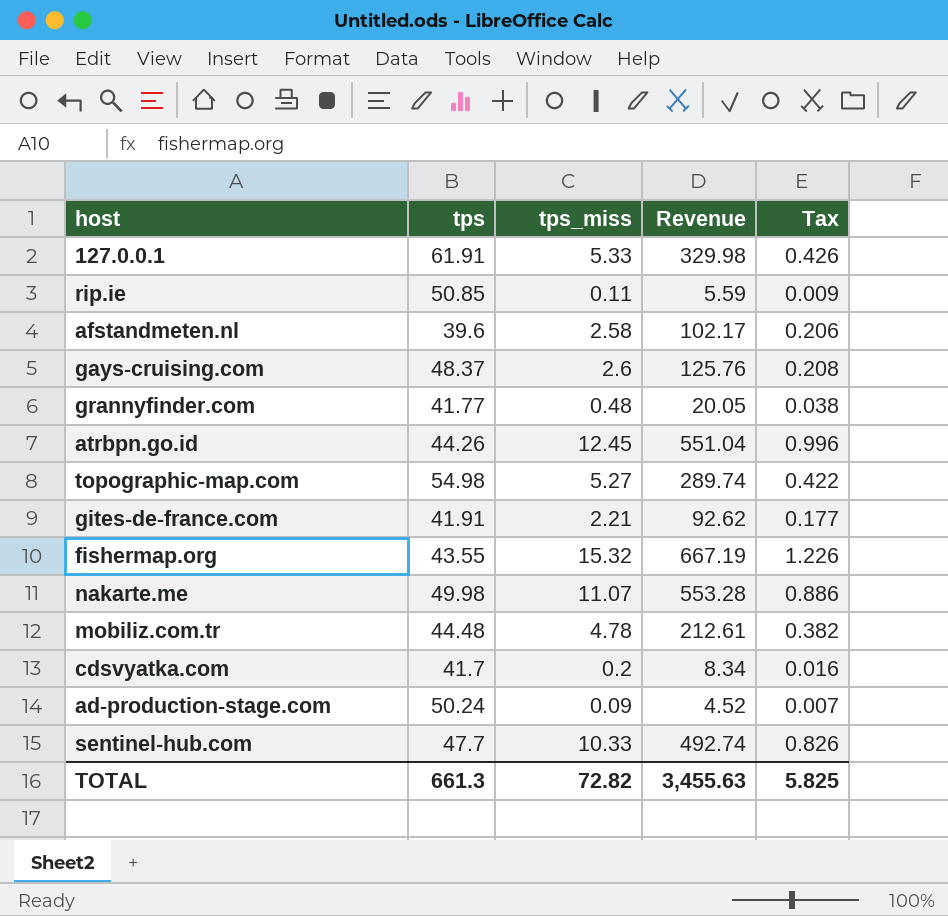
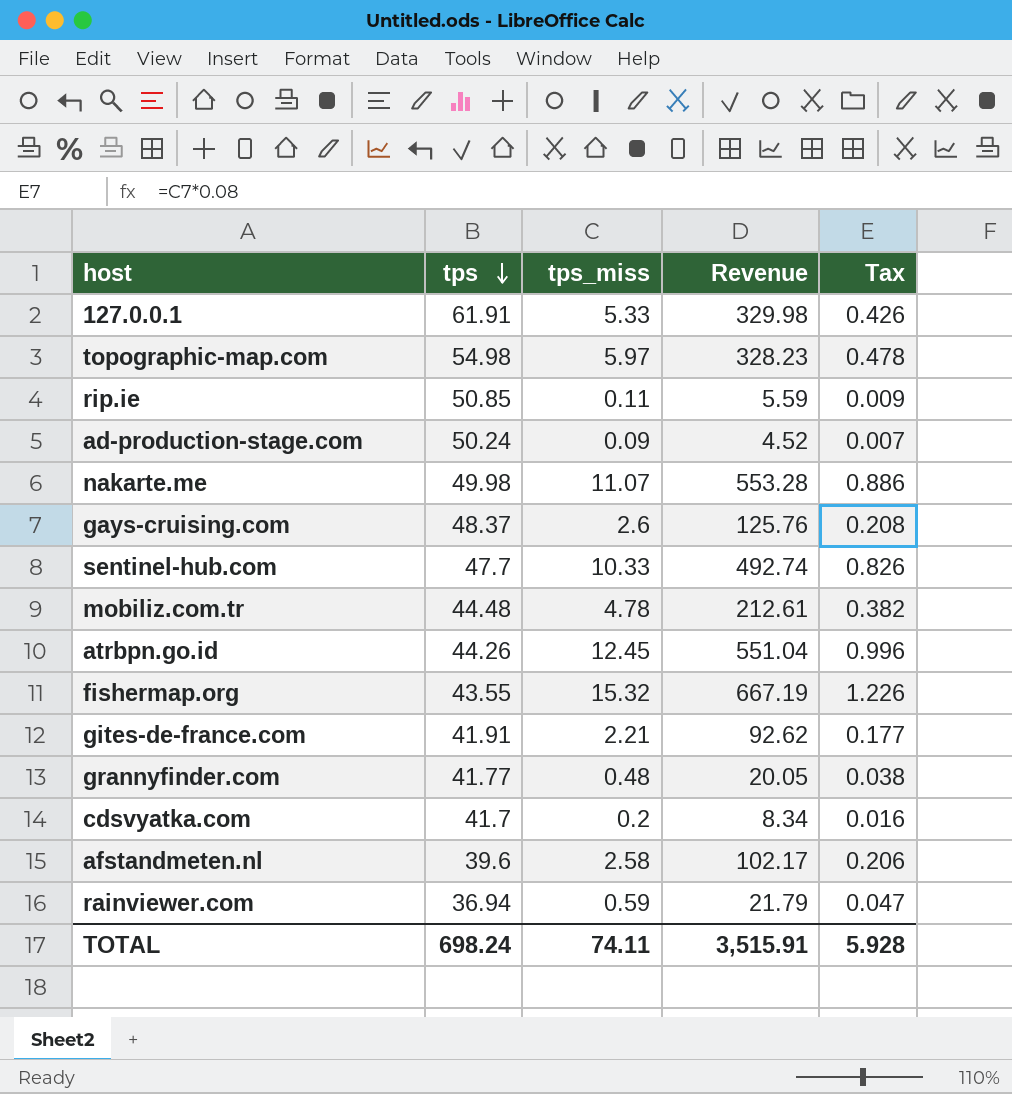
row order: none -> tps descending
topographic-map.com | tps_miss: 5.27 -> 5.97
topographic-map.com | Revenue: 289.74 -> 328.23
topographic-map.com | Tax: 0.422 -> 0.478
row rainviewer.com: none -> 36.94 | 0.59 | 21.79 | 0.047
TOTAL | tps: 661.3 -> 698.24
TOTAL | tps_miss: 72.82 -> 74.11
TOTAL | Revenue: 3,455.63 -> 3,515.91
TOTAL | Tax: 5.825 -> 5.928

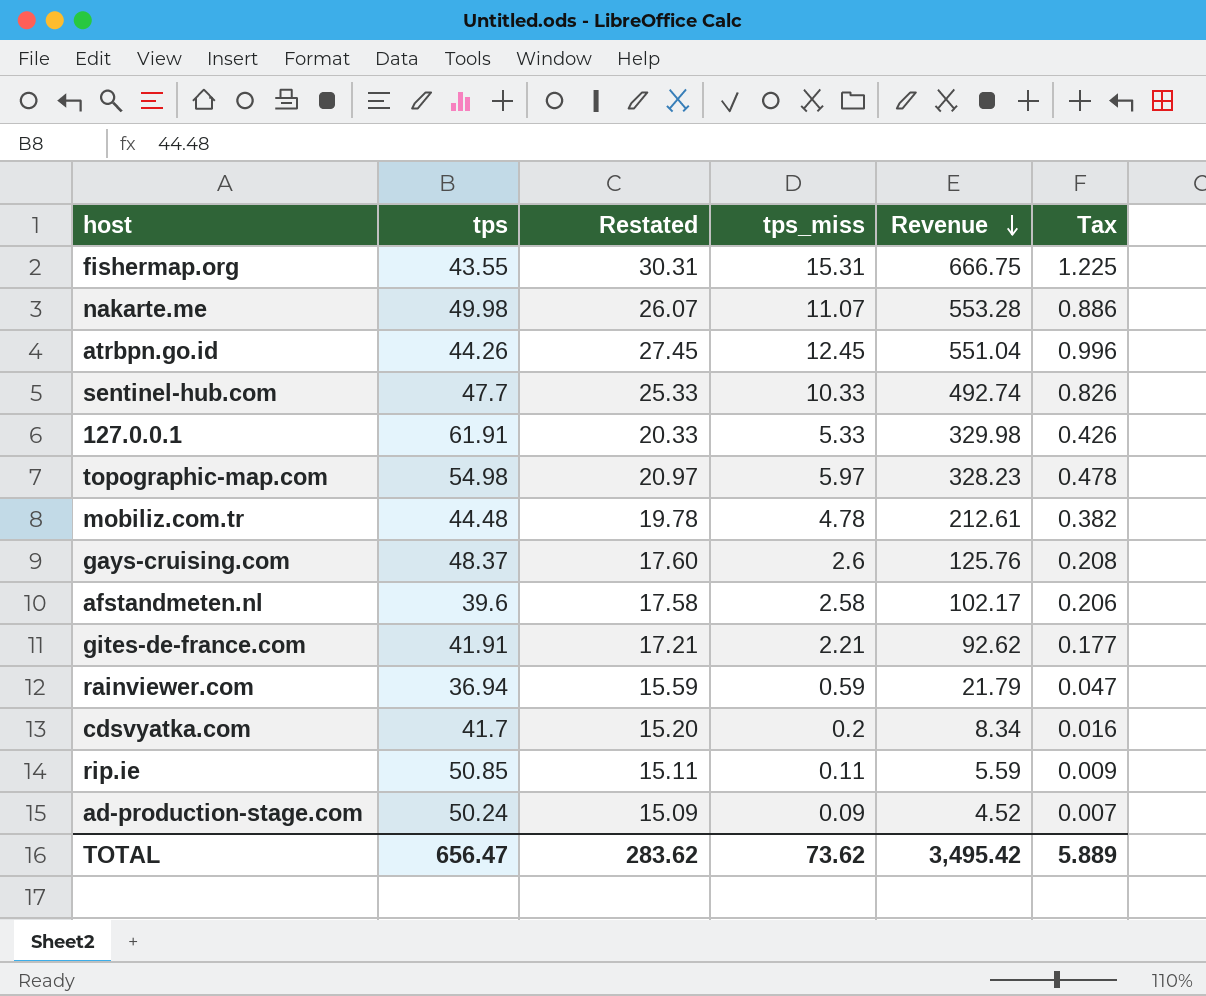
row order: tps descending -> Revenue descending
column Restated | formula: none -> [tps_miss] + 15
row grannyfinder.com: 41.77 | 0.48 | 20.05 | 0.038 -> none
fishermap.org | tps_miss: 15.32 -> 15.31
fishermap.org | Revenue: 667.19 -> 666.75
fishermap.org | Tax: 1.226 -> 1.225
TOTAL | tps: 698.24 -> 656.47
TOTAL | tps_miss: 74.11 -> 73.62
TOTAL | Revenue: 3,515.91 -> 3,495.42
TOTAL | Tax: 5.928 -> 5.889

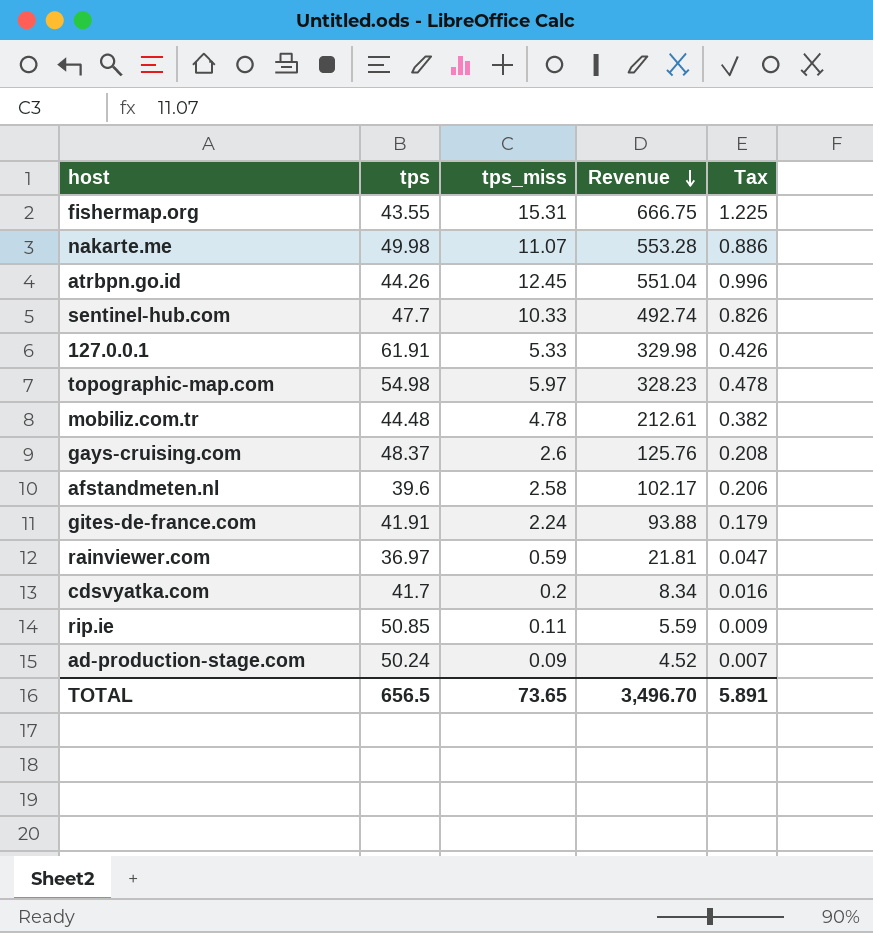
column Restated | formula: [tps_miss] + 15 -> none
gites-de-france.com | tps_miss: 2.21 -> 2.24
gites-de-france.com | Revenue: 92.62 -> 93.88
gites-de-france.com | Tax: 0.177 -> 0.179
rainviewer.com | tps: 36.94 -> 36.97
rainviewer.com | Revenue: 21.79 -> 21.81
TOTAL | tps: 656.47 -> 656.5
TOTAL | tps_miss: 73.62 -> 73.65
TOTAL | Revenue: 3,495.42 -> 3,496.70
TOTAL | Tax: 5.889 -> 5.891

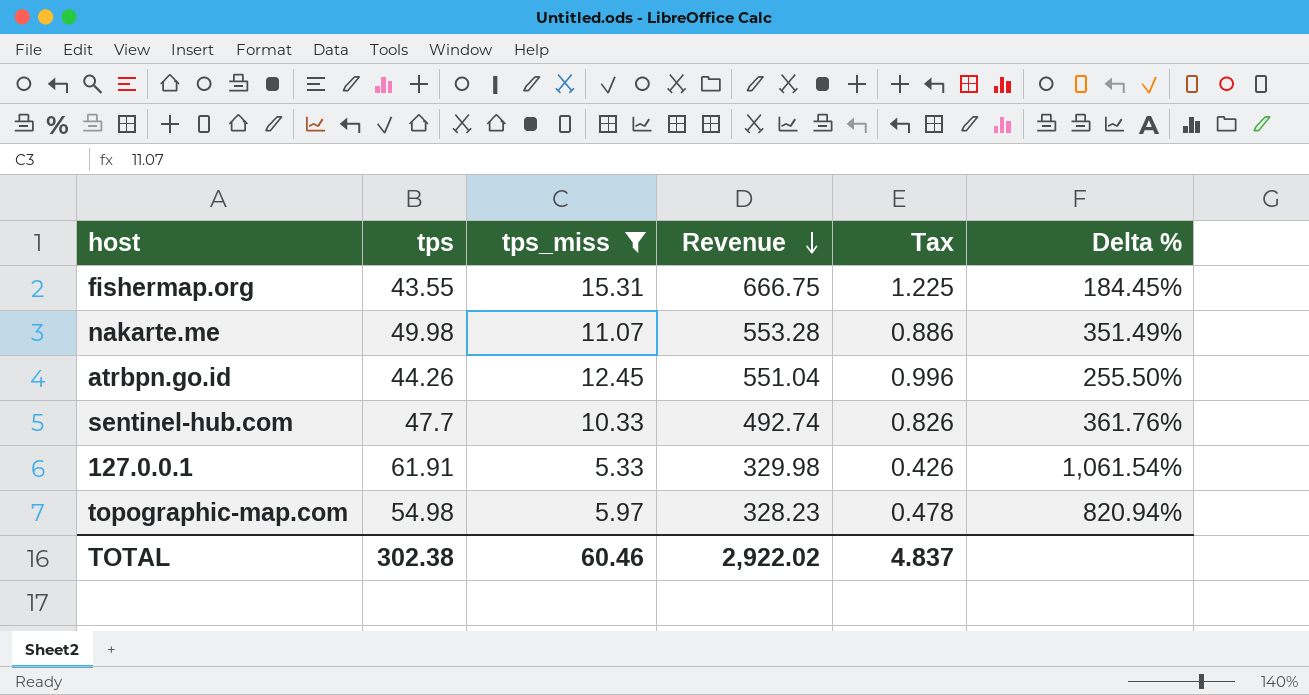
filter: none -> tps_miss >= 5.33
column Delta % | formula: none -> ([tps] - [tps_miss]) / [tps_miss]
TOTAL | tps: 656.5 -> 302.38
TOTAL | tps_miss: 73.65 -> 60.46
TOTAL | Revenue: 3,496.70 -> 2,922.02
TOTAL | Tax: 5.891 -> 4.837

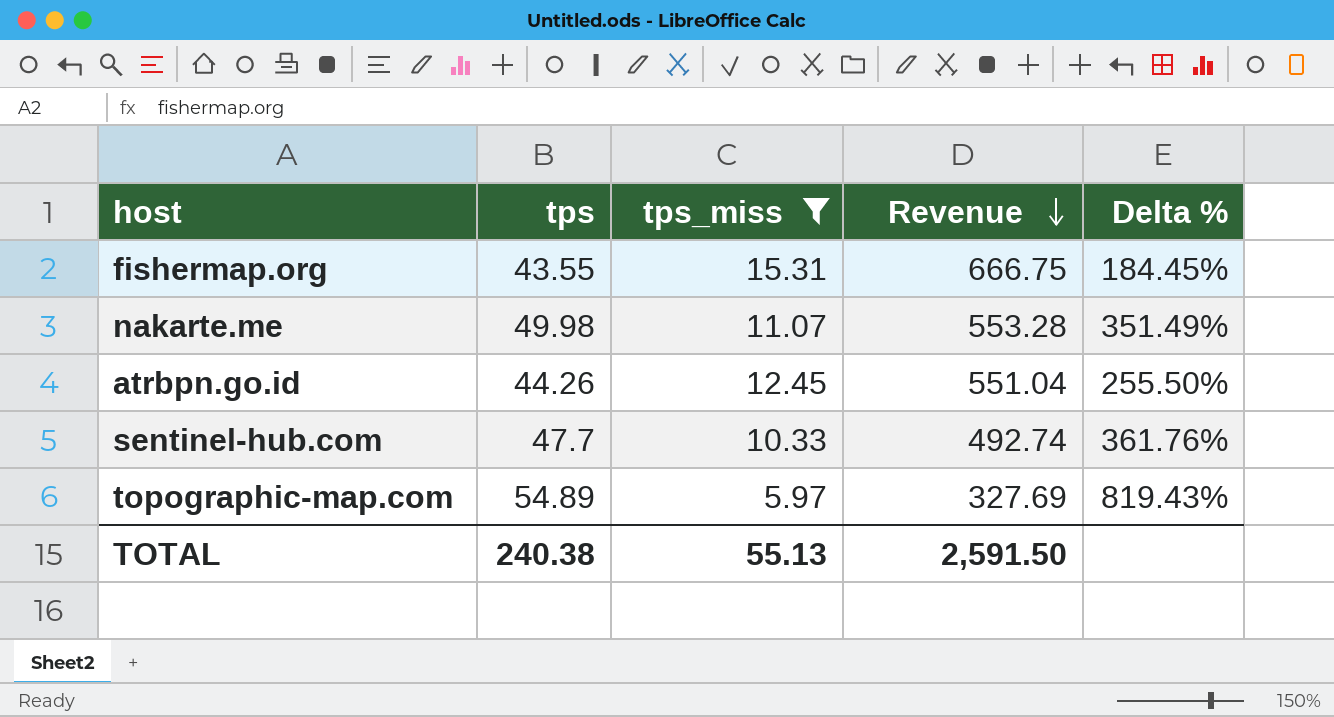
column Tax | formula: [tps_miss] * 0.08 -> none
row 127.0.0.1: 61.91 | 5.33 | 329.98 | 0.426 | 1,061.54% -> none
topographic-map.com | tps: 54.98 -> 54.89
topographic-map.com | Revenue: 328.23 -> 327.69
topographic-map.com | Delta %: 820.94% -> 819.43%
TOTAL | tps: 302.38 -> 240.38
TOTAL | tps_miss: 60.46 -> 55.13
TOTAL | Revenue: 2,922.02 -> 2,591.50

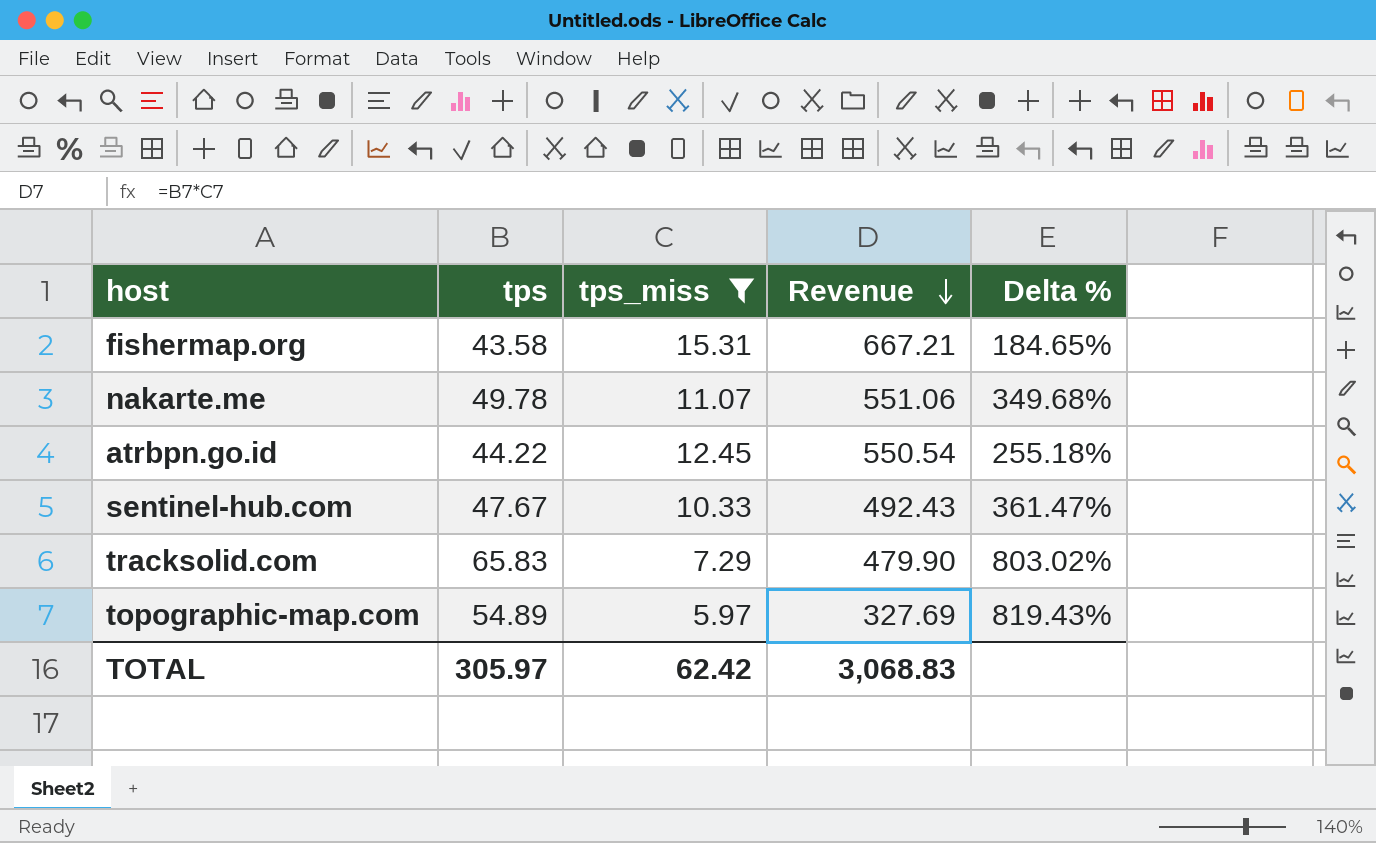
fishermap.org | tps: 43.55 -> 43.58
fishermap.org | Revenue: 666.75 -> 667.21
fishermap.org | Delta %: 184.45% -> 184.65%
nakarte.me | tps: 49.98 -> 49.78
nakarte.me | Revenue: 553.28 -> 551.06
nakarte.me | Delta %: 351.49% -> 349.68%
atrbpn.go.id | tps: 44.26 -> 44.22
atrbpn.go.id | Revenue: 551.04 -> 550.54
atrbpn.go.id | Delta %: 255.50% -> 255.18%
sentinel-hub.com | tps: 47.7 -> 47.67
sentinel-hub.com | Revenue: 492.74 -> 492.43
sentinel-hub.com | Delta %: 361.76% -> 361.47%
row tracksolid.com: none -> 65.83 | 7.29 | 479.90 | 803.02%
TOTAL | tps: 240.38 -> 305.97
TOTAL | tps_miss: 55.13 -> 62.42
TOTAL | Revenue: 2,591.50 -> 3,068.83

